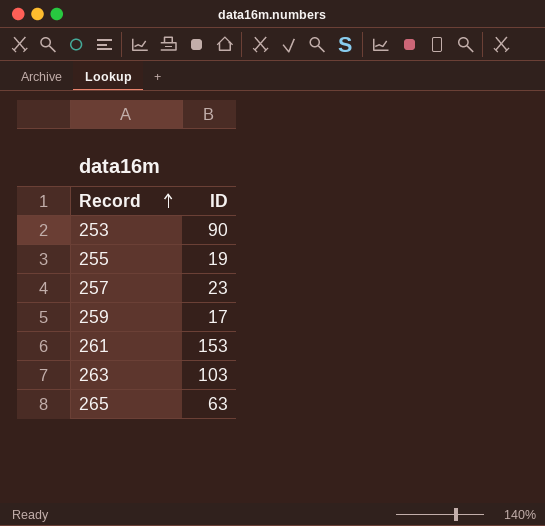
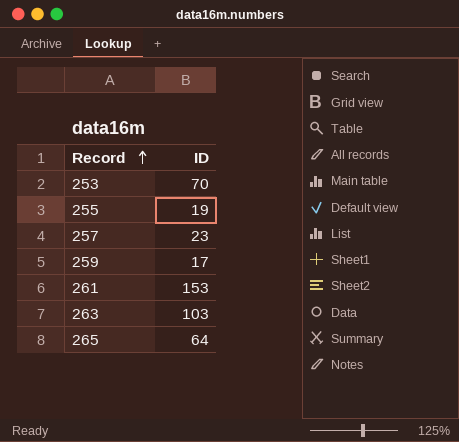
253 | ID: 90 -> 70
265 | ID: 63 -> 64

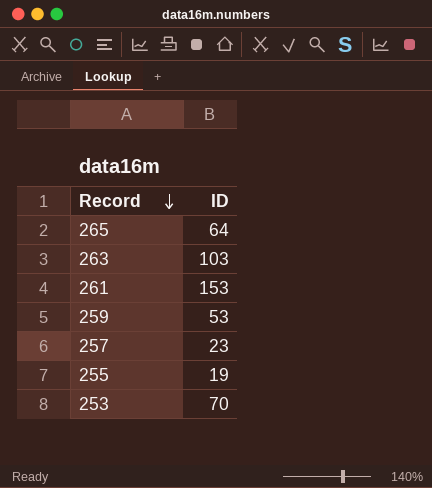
row order: Record ascending -> Record descending
259 | ID: 17 -> 53

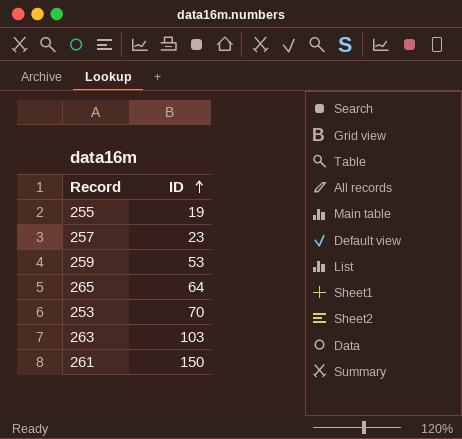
row order: Record descending -> ID ascending
261 | ID: 153 -> 150

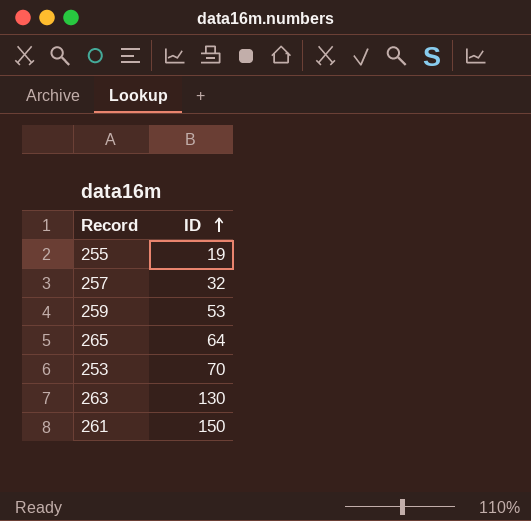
257 | ID: 23 -> 32
263 | ID: 103 -> 130

